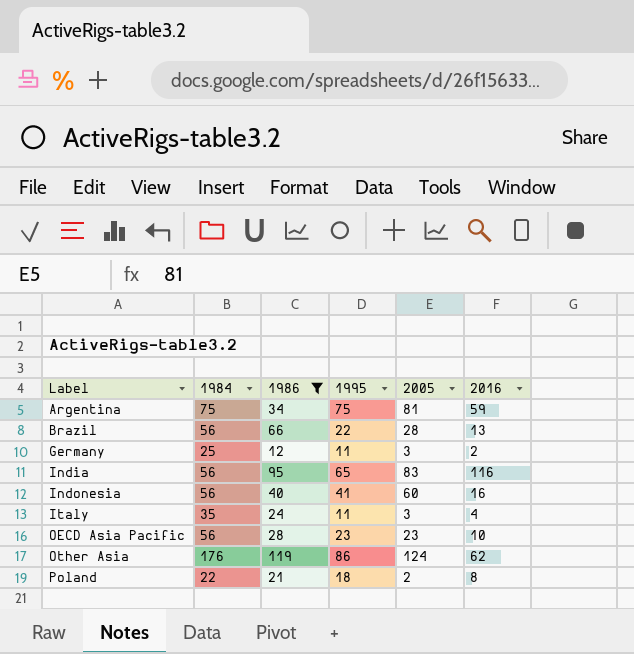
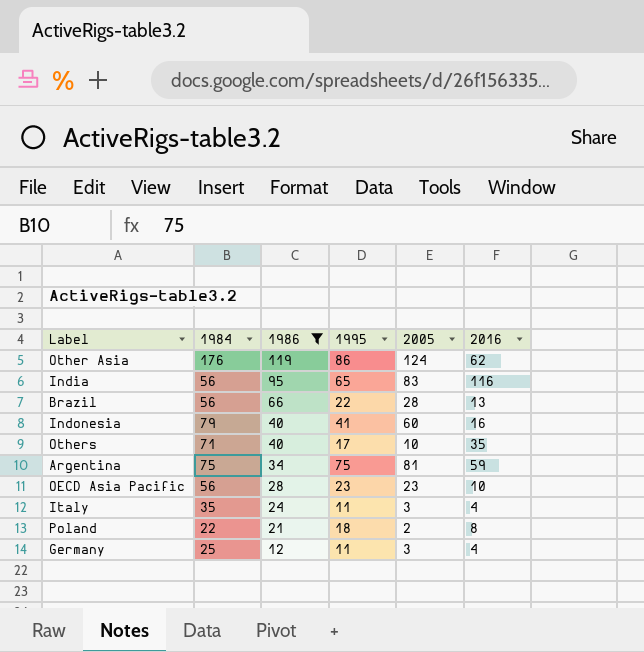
row order: Label ascending -> 1986 descending
Indonesia | 1984: 56 -> 79
row Others: none -> 71 | 40 | 17 | 10 | 35
Germany | 2016: 2 -> 4

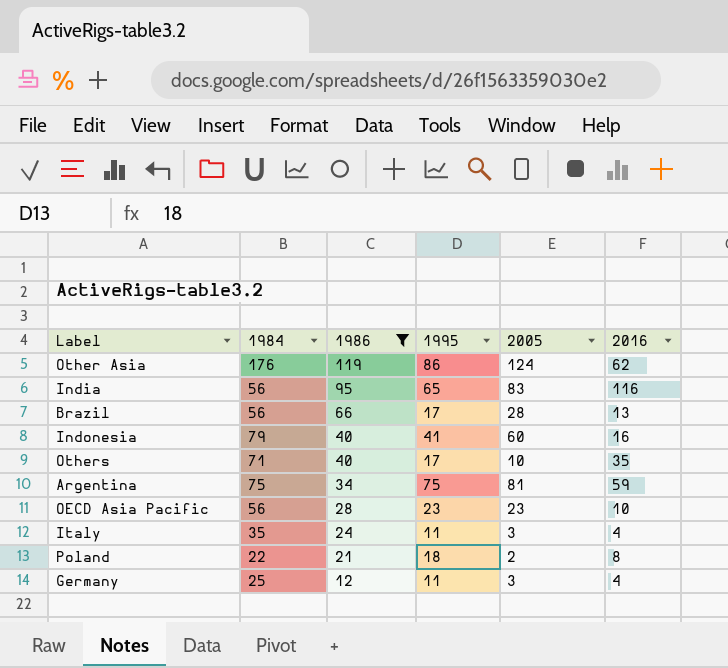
Brazil | 1995: 22 -> 17

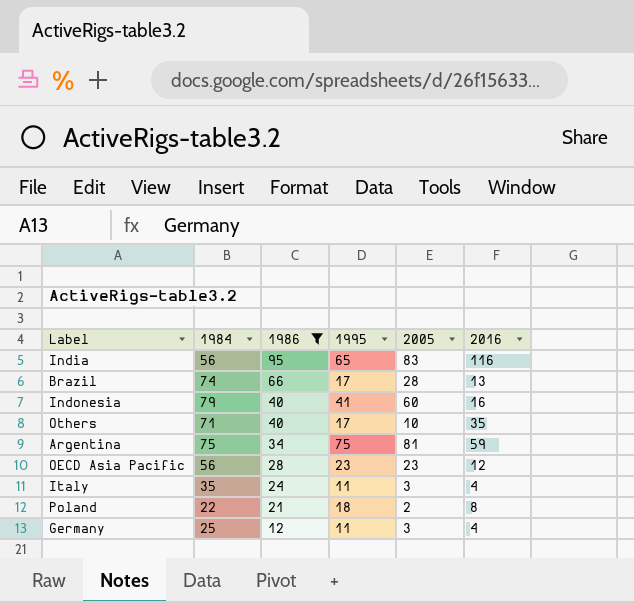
row Other Asia: 176 | 119 | 86 | 124 | 62 -> none
Brazil | 1984: 56 -> 74
OECD Asia Pacific | 2016: 10 -> 12

